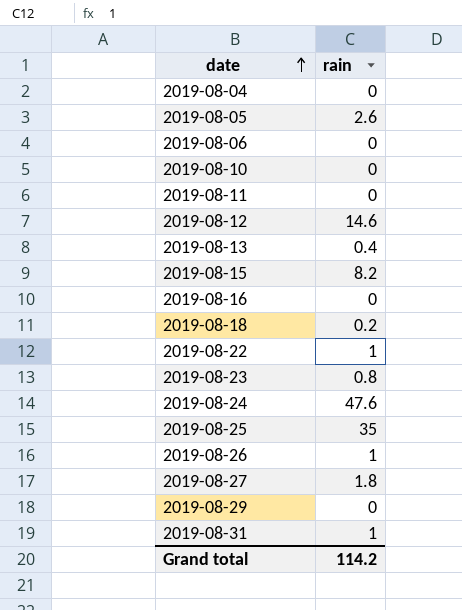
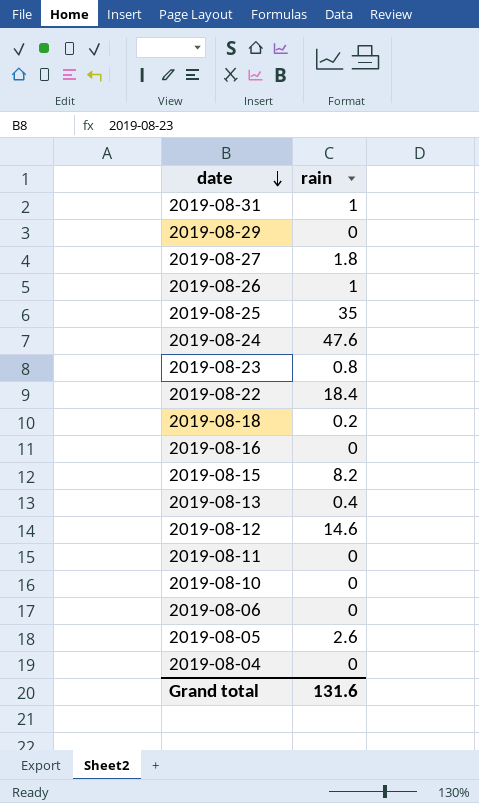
row order: date ascending -> date descending
2019-08-22 | rain: 1 -> 18.4
Grand total | rain: 114.2 -> 131.6

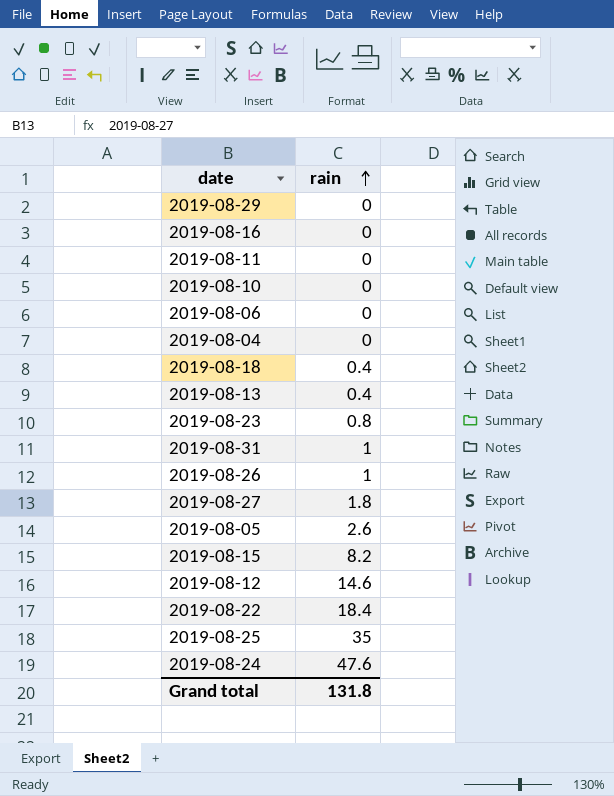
row order: date descending -> rain ascending
2019-08-18 | rain: 0.2 -> 0.4
Grand total | rain: 131.6 -> 131.8

